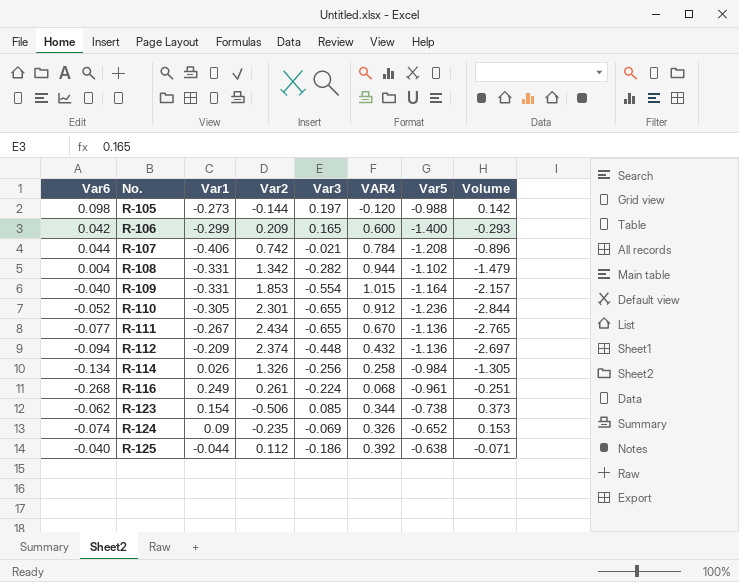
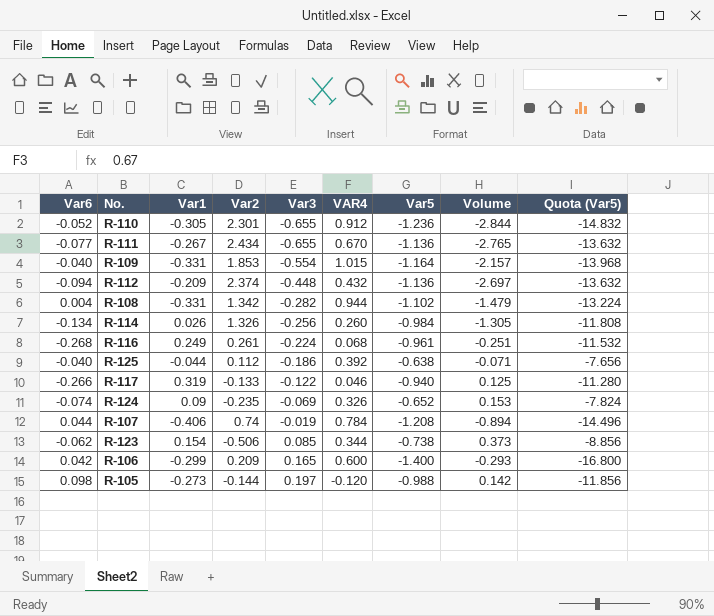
row order: No. ascending -> Var3 ascending
column Quota (Var5) | formula: none -> [Var5] * 12
R-114 | VAR4: 0.258 -> 0.260
row R-117: none -> -0.266 | 0.319 | -0.133 | -0.122 | 0.046 | -0.940 | 0.125 | -11.280
R-107 | Var2: 0.742 -> 0.74
R-107 | Var3: -0.021 -> -0.019
R-107 | Volume: -0.896 -> -0.894

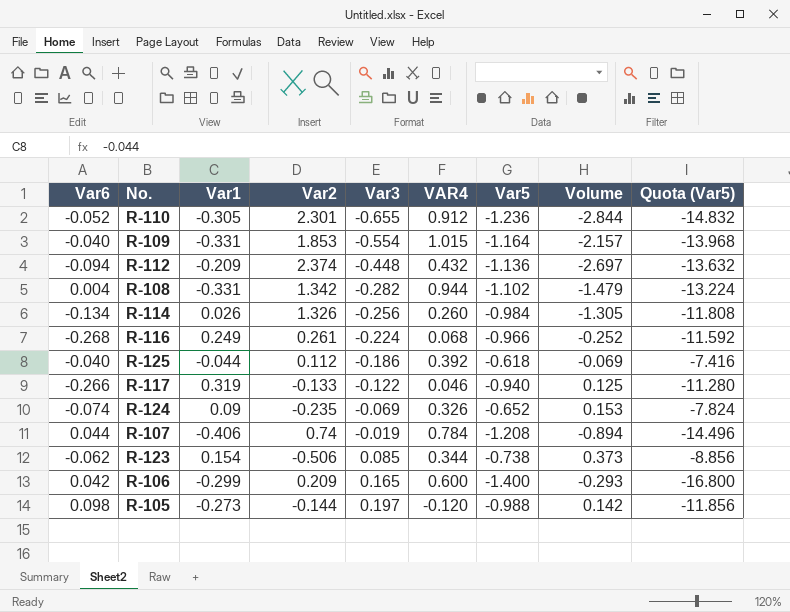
row R-111: -0.077 | -0.267 | 2.434 | -0.655 | 0.670 | -1.136 | -2.765 | -13.632 -> none
R-116 | Var5: -0.961 -> -0.966
R-116 | Volume: -0.251 -> -0.252
R-116 | Quota (Var5): -11.532 -> -11.592
R-125 | Var5: -0.638 -> -0.618
R-125 | Volume: -0.071 -> -0.069
R-125 | Quota (Var5): -7.656 -> -7.416

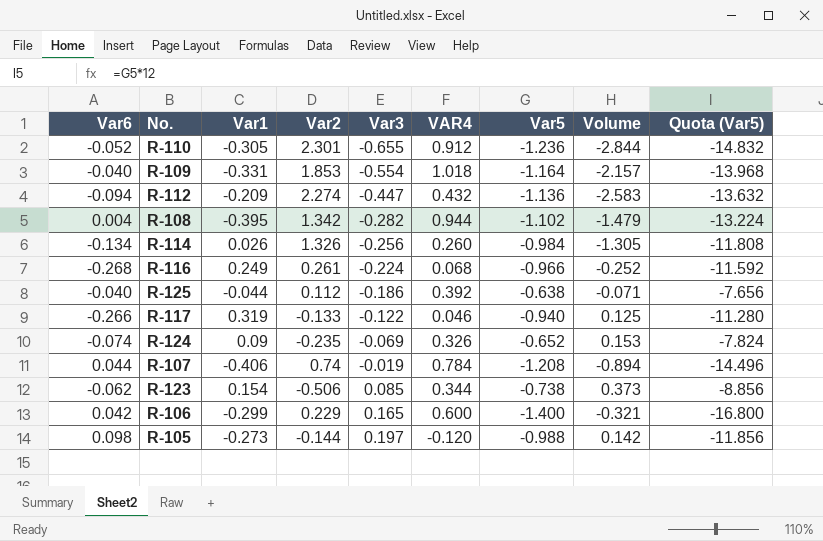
R-109 | VAR4: 1.015 -> 1.018
R-112 | Var2: 2.374 -> 2.274
R-112 | Var3: -0.448 -> -0.447
R-112 | Volume: -2.697 -> -2.583
R-108 | Var1: -0.331 -> -0.395
R-125 | Var5: -0.618 -> -0.638
R-125 | Volume: -0.069 -> -0.071
R-125 | Quota (Var5): -7.416 -> -7.656
R-106 | Var2: 0.209 -> 0.229
R-106 | Volume: -0.293 -> -0.321

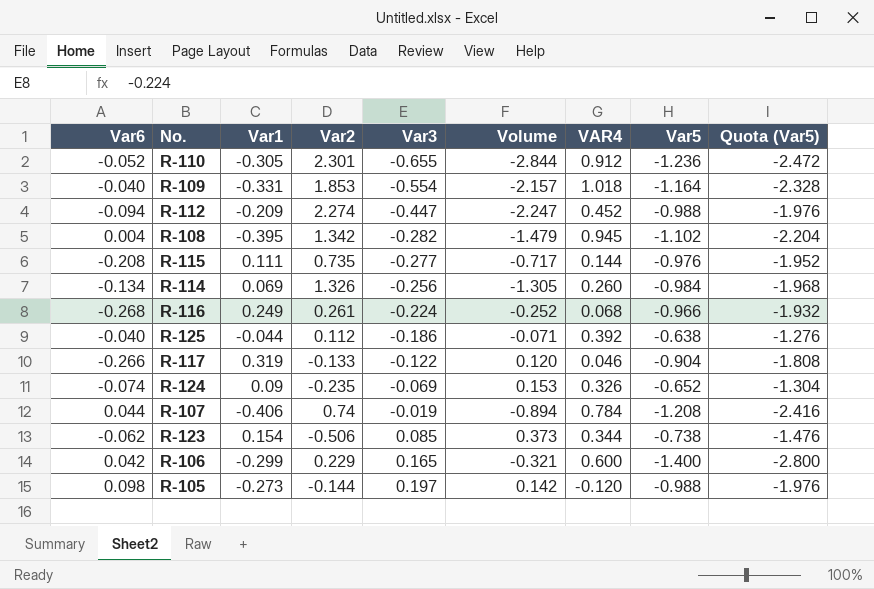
column Volume | position: 8 -> 6
column Quota (Var5) | formula: [Var5] * 12 -> [Var5] * 2
R-112 | Volume: -2.583 -> -2.247
R-112 | VAR4: 0.432 -> 0.452
R-112 | Var5: -1.136 -> -0.988
R-108 | VAR4: 0.944 -> 0.945
row R-115: none -> -0.208 | 0.111 | 0.735 | -0.277 | -0.717 | 0.144 | -0.976 | -1.952
R-114 | Var1: 0.026 -> 0.069
R-117 | Volume: 0.125 -> 0.120
R-117 | Var5: -0.940 -> -0.904

